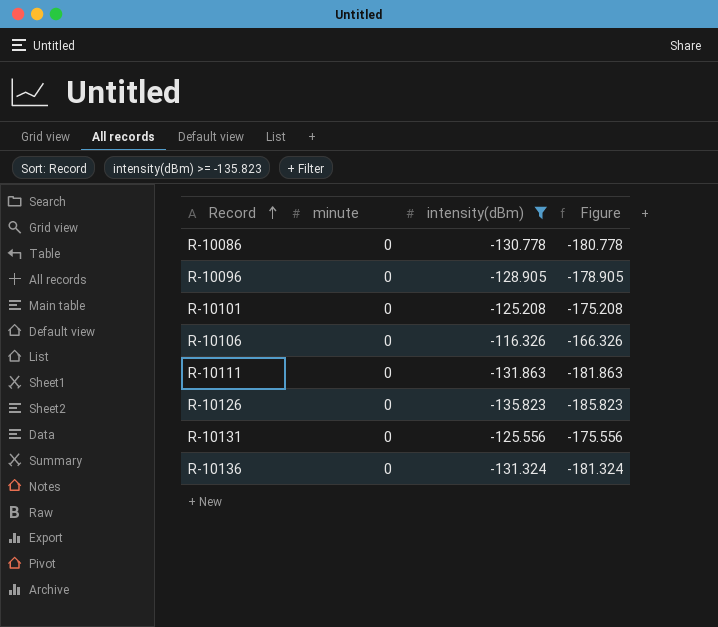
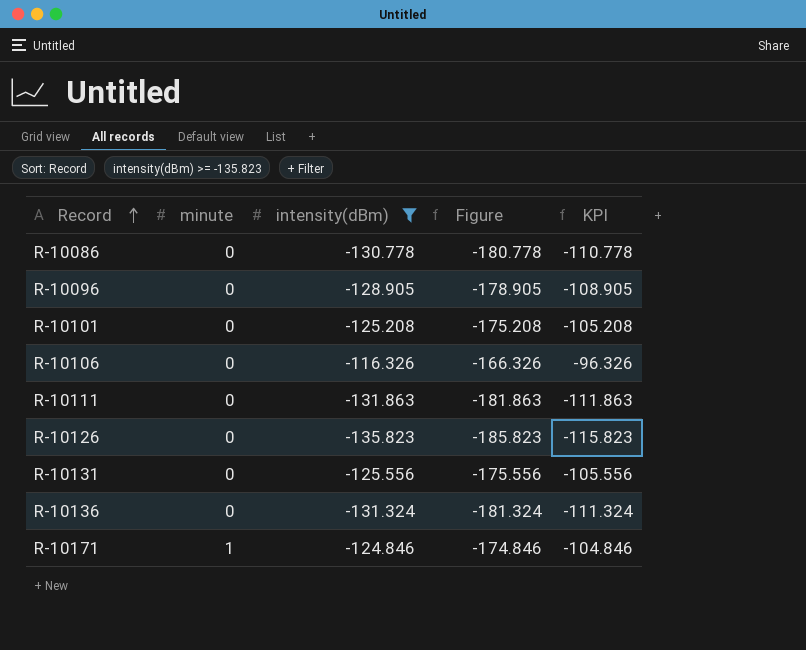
column KPI | formula: none -> [intensity(dBm)] + 20
row R-10171: none -> 1 | -124.846 | -174.846 | -104.846

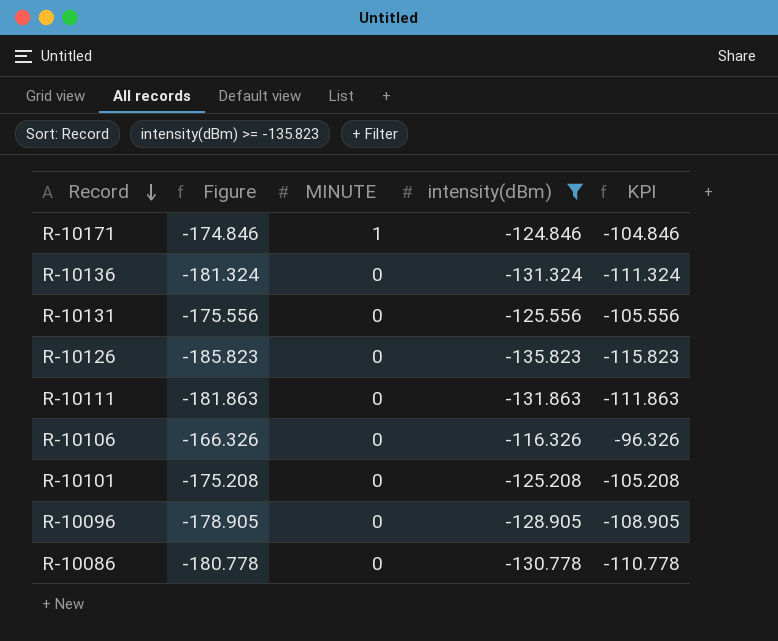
row order: Record ascending -> Record descending
column Figure | position: 4 -> 2
column name: minute -> MINUTE

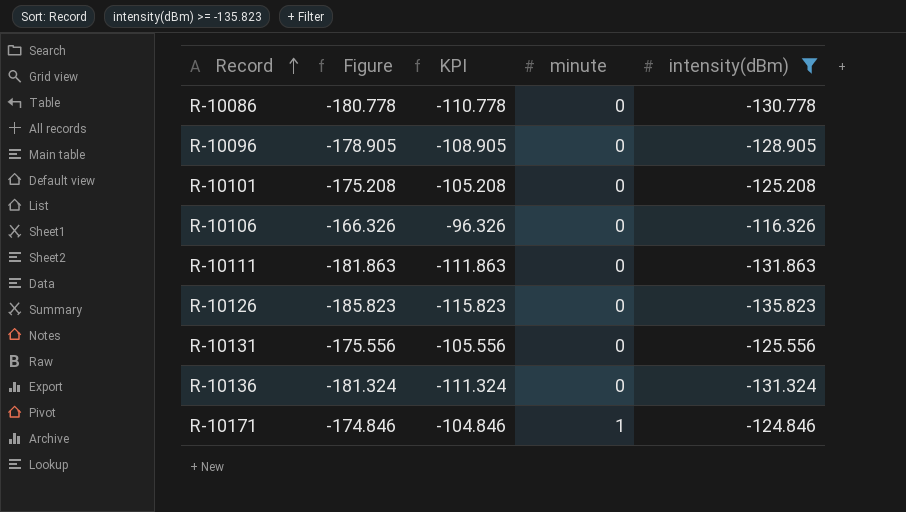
row order: Record descending -> Record ascending
column KPI | position: 5 -> 3
column name: MINUTE -> minute

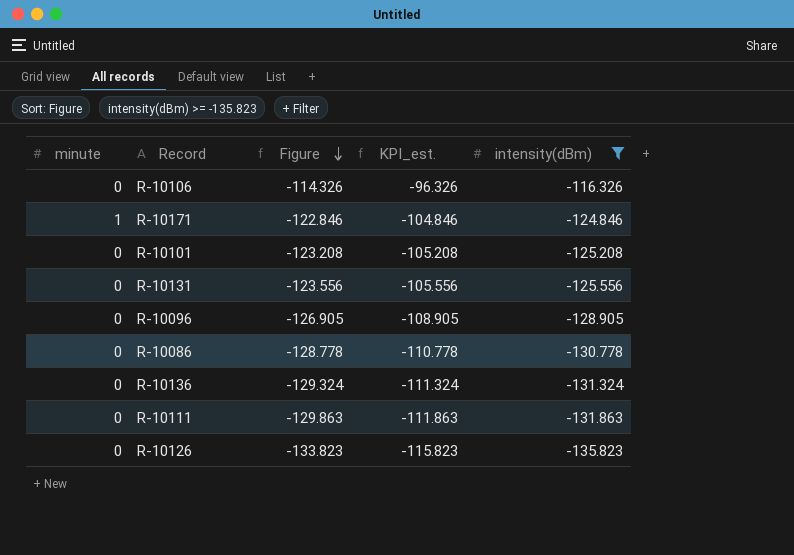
row order: Record ascending -> Figure descending
column minute | position: 4 -> 1
column Figure | formula: [intensity(dBm)] - 50 -> [intensity(dBm)] + 2
column name: KPI -> KPI_est.

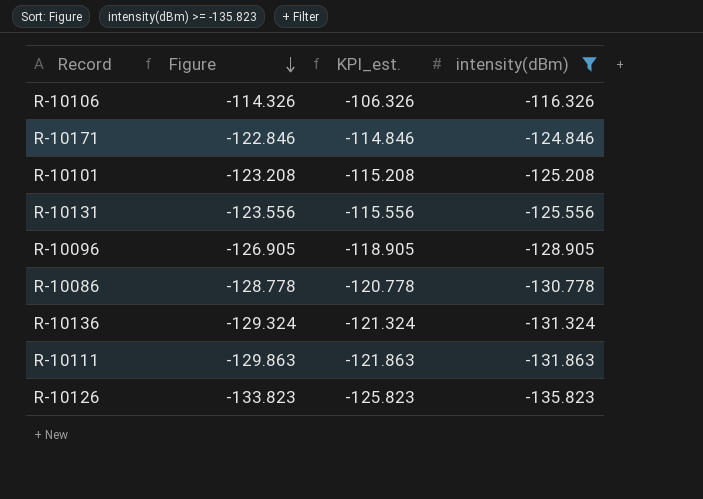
column minute | position: 1 -> none
column KPI_est. | formula: [intensity(dBm)] + 20 -> [intensity(dBm)] + 10

